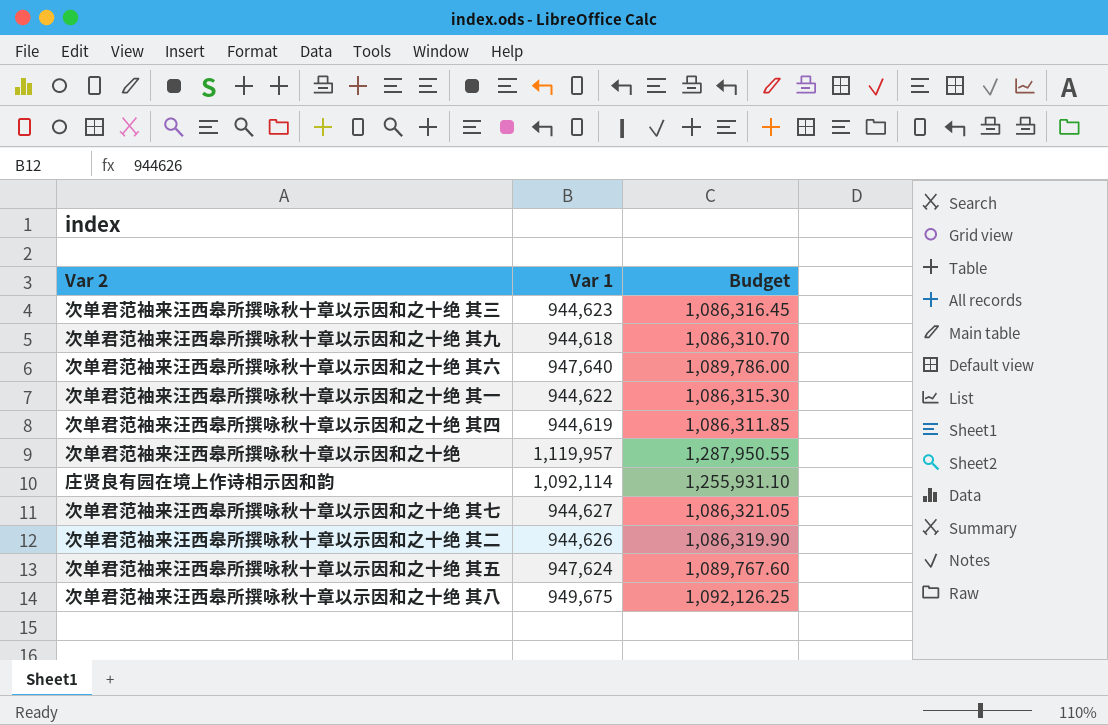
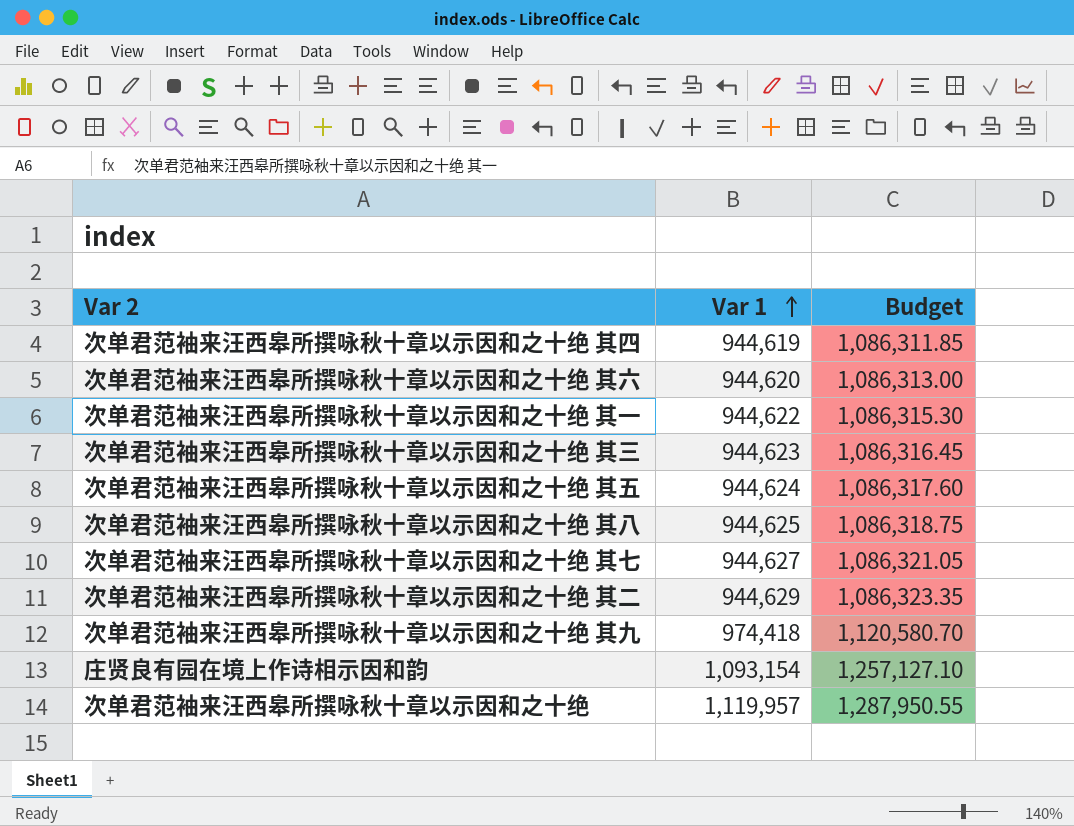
row order: none -> Var 1 ascending
次单君范袖来汪西皋所撰咏秋十章以示因和之十绝 其六 | Var 1: 947,640 -> 944,620
次单君范袖来汪西皋所撰咏秋十章以示因和之十绝 其六 | Budget: 1,089,786.00 -> 1,086,313.00
次单君范袖来汪西皋所撰咏秋十章以示因和之十绝 其五 | Var 1: 947,624 -> 944,624
次单君范袖来汪西皋所撰咏秋十章以示因和之十绝 其五 | Budget: 1,089,767.60 -> 1,086,317.60
次单君范袖来汪西皋所撰咏秋十章以示因和之十绝 其八 | Var 1: 949,675 -> 944,625
次单君范袖来汪西皋所撰咏秋十章以示因和之十绝 其八 | Budget: 1,092,126.25 -> 1,086,318.75
次单君范袖来汪西皋所撰咏秋十章以示因和之十绝 其二 | Var 1: 944,626 -> 944,629
次单君范袖来汪西皋所撰咏秋十章以示因和之十绝 其二 | Budget: 1,086,319.90 -> 1,086,323.35
次单君范袖来汪西皋所撰咏秋十章以示因和之十绝 其九 | Var 1: 944,618 -> 974,418
次单君范袖来汪西皋所撰咏秋十章以示因和之十绝 其九 | Budget: 1,086,310.70 -> 1,120,580.70
庄贤良有园在境上作诗相示因和韵 | Var 1: 1,092,114 -> 1,093,154
庄贤良有园在境上作诗相示因和韵 | Budget: 1,255,931.10 -> 1,257,127.10

